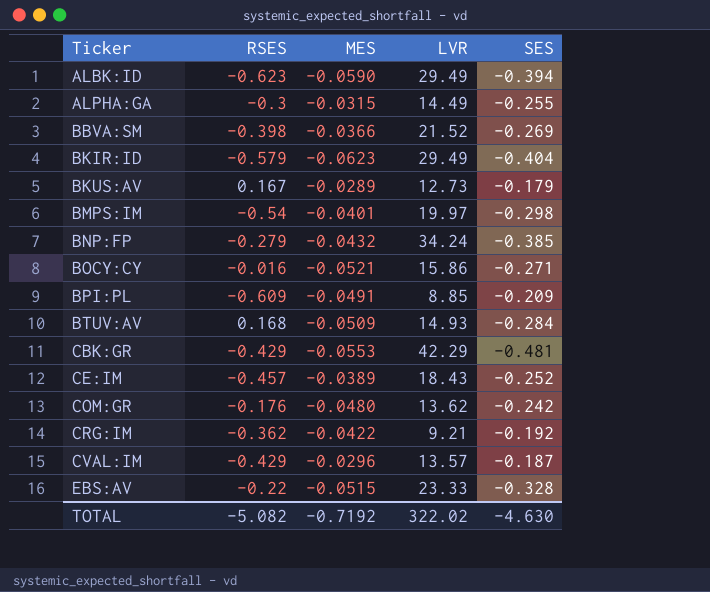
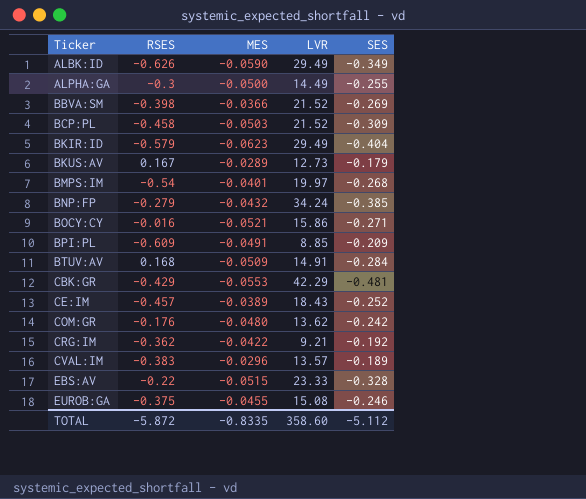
ALBK:ID | RSES: -0.623 -> -0.626
ALBK:ID | SES: -0.394 -> -0.349
ALPHA:GA | MES: -0.0315 -> -0.0500
row BCP:PL: none -> -0.458 | -0.0503 | 21.52 | -0.309
BMPS:IM | SES: -0.298 -> -0.268
BTUV:AV | LVR: 14.93 -> 14.91
CVAL:IM | RSES: -0.429 -> -0.383
CVAL:IM | SES: -0.187 -> -0.189
row EUROB:GA: none -> -0.375 | -0.0455 | 15.08 | -0.246
TOTAL | RSES: -5.082 -> -5.872
TOTAL | MES: -0.7192 -> -0.8335
TOTAL | LVR: 322.02 -> 358.60
TOTAL | SES: -4.630 -> -5.112

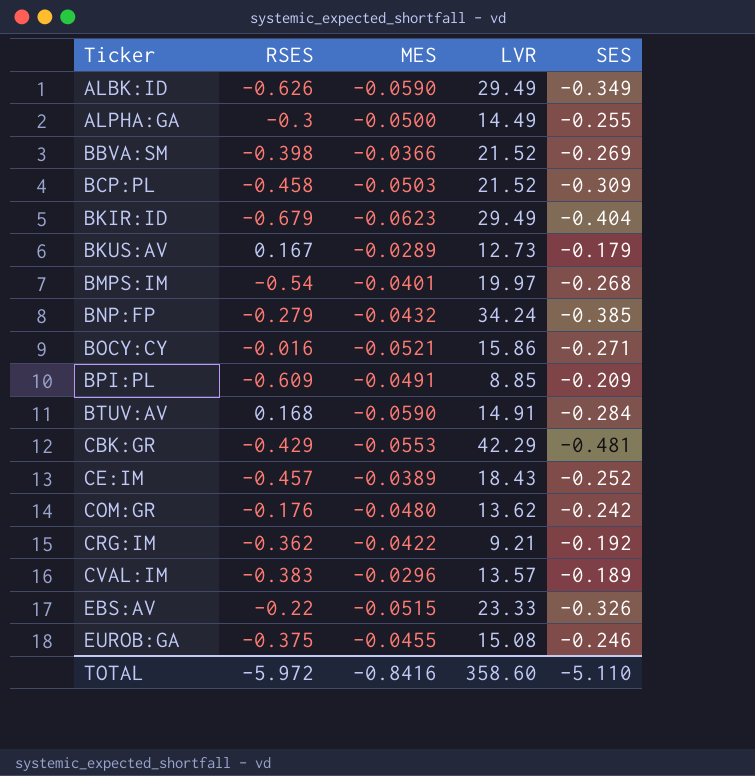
BKIR:ID | RSES: -0.579 -> -0.679
BTUV:AV | MES: -0.0509 -> -0.0590
EBS:AV | SES: -0.328 -> -0.326
TOTAL | RSES: -5.872 -> -5.972
TOTAL | MES: -0.8335 -> -0.8416
TOTAL | SES: -5.112 -> -5.110

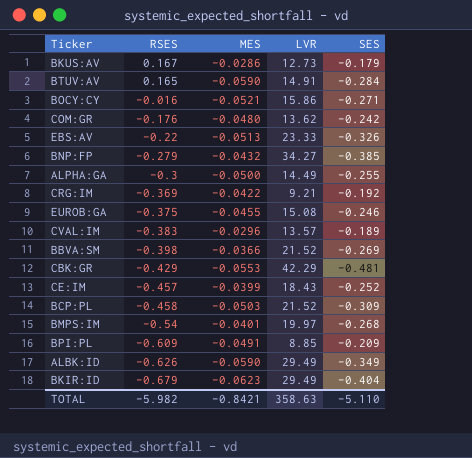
row order: Ticker ascending -> RSES descending
BKUS:AV | MES: -0.0289 -> -0.0286
BTUV:AV | RSES: 0.168 -> 0.165
EBS:AV | MES: -0.0515 -> -0.0513
BNP:FP | LVR: 34.24 -> 34.27
CRG:IM | RSES: -0.362 -> -0.369
CE:IM | MES: -0.0389 -> -0.0399
TOTAL | RSES: -5.972 -> -5.982
TOTAL | MES: -0.8416 -> -0.8421
TOTAL | LVR: 358.60 -> 358.63

